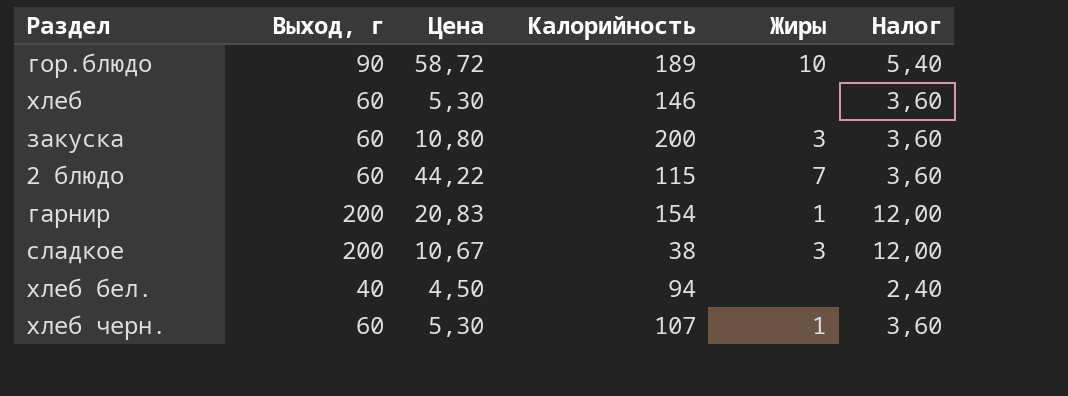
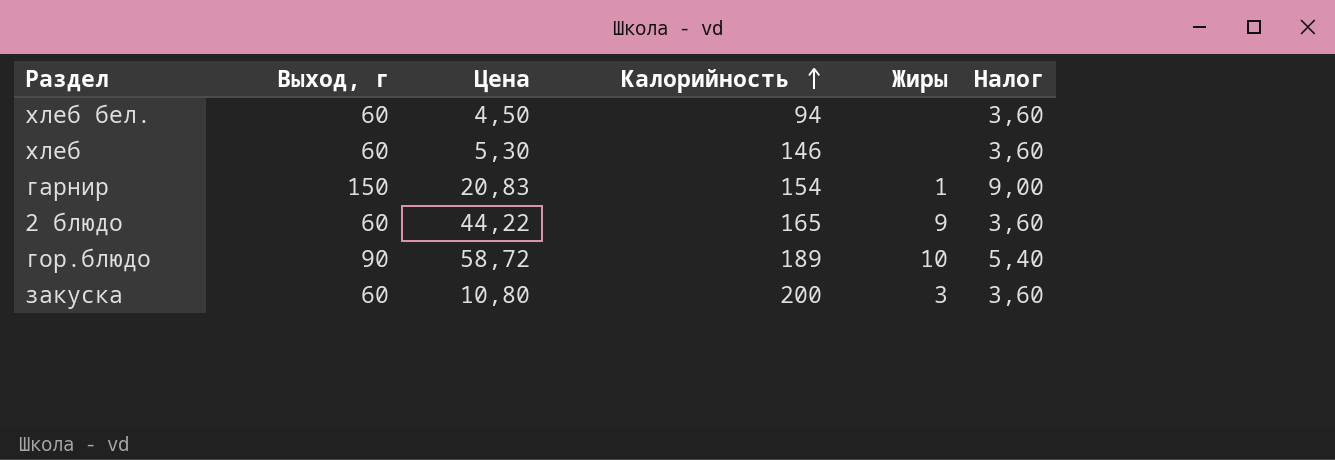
row order: none -> Калорийность ascending
row сладкое: 200 | 10,67 | 38 | 3 | 12,00 -> none
row хлеб черн.: 60 | 5,30 | 107 | 1 | 3,60 -> none
хлеб бел. | Выход, г: 40 -> 60
хлеб бел. | Налог: 2,40 -> 3,60
гарнир | Выход, г: 200 -> 150
гарнир | Налог: 12,00 -> 9,00
2 блюдо | Калорийность: 115 -> 165
2 блюдо | Жиры: 7 -> 9

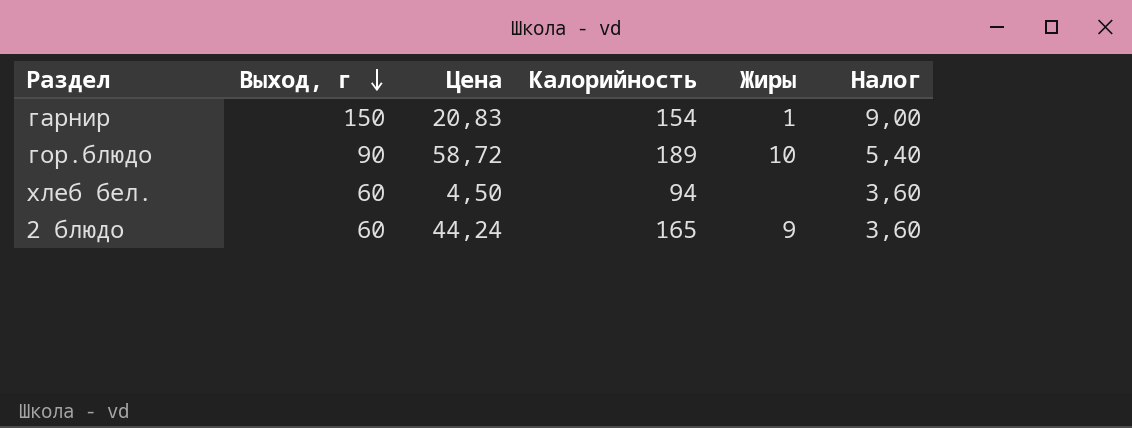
row order: Калорийность ascending -> Выход, г descending
row хлеб: 60 | 5,30 | 146 | none | 3,60 -> none
row закуска: 60 | 10,80 | 200 | 3 | 3,60 -> none
2 блюдо | Цена: 44,22 -> 44,24

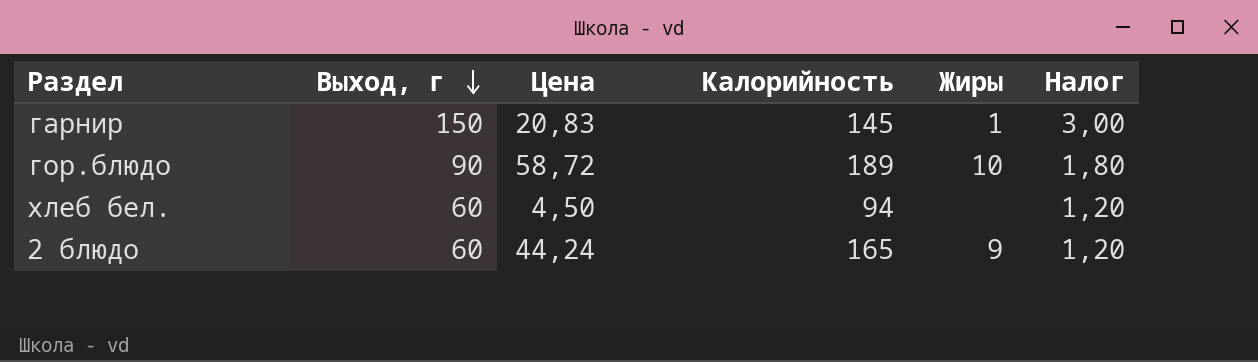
column Налог | formula: [Выход, г] * 0,06 -> [Выход, г] * 0,02
гарнир | Калорийность: 154 -> 145

